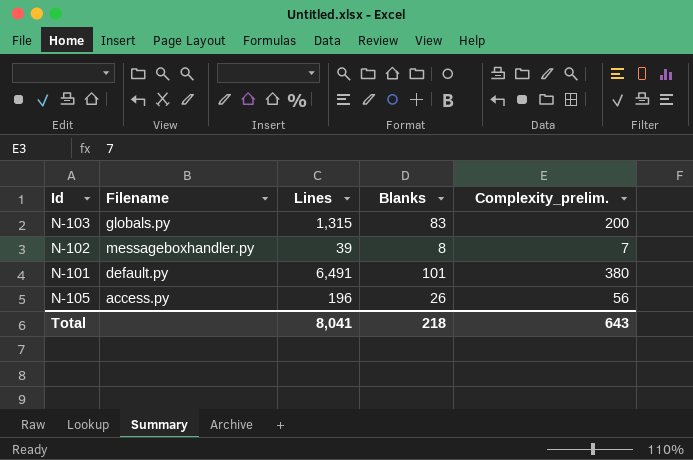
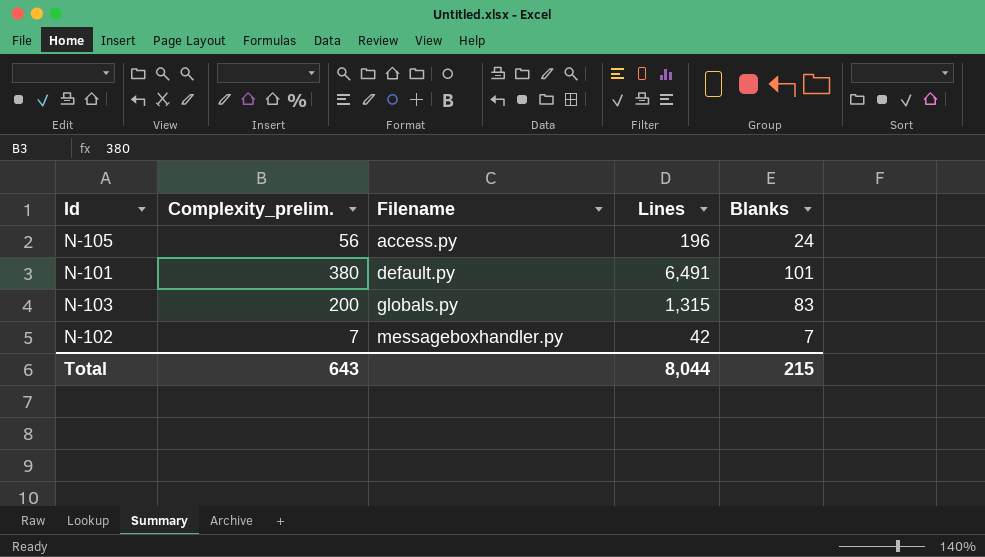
row order: none -> Filename ascending
column Complexity_prelim. | position: 5 -> 2
N-105 | Blanks: 26 -> 24
N-102 | Lines: 39 -> 42
N-102 | Blanks: 8 -> 7
Total | Lines: 8,041 -> 8,044
Total | Blanks: 218 -> 215

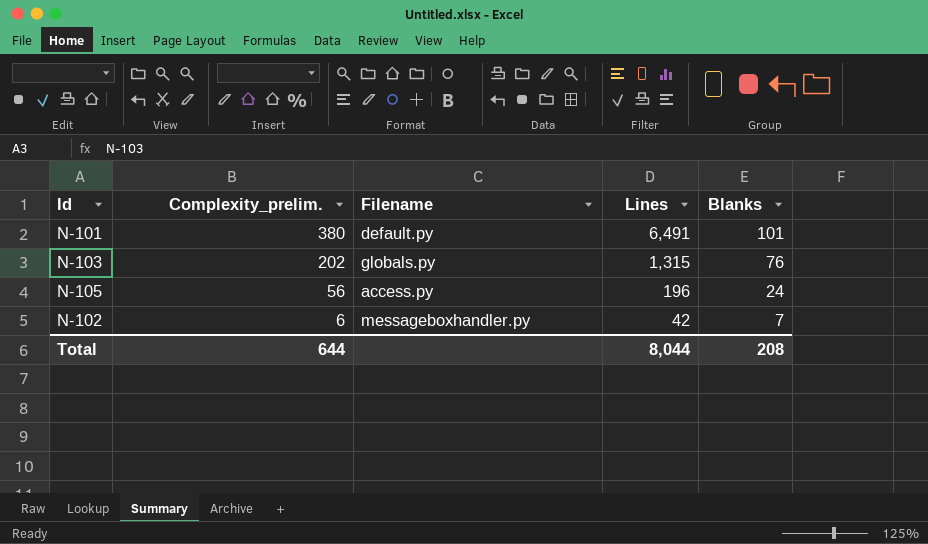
row order: Filename ascending -> Complexity_prelim. descending
N-103 | Complexity_prelim.: 200 -> 202
N-103 | Blanks: 83 -> 76
N-102 | Complexity_prelim.: 7 -> 6
Total | Complexity_prelim.: 643 -> 644
Total | Blanks: 215 -> 208

